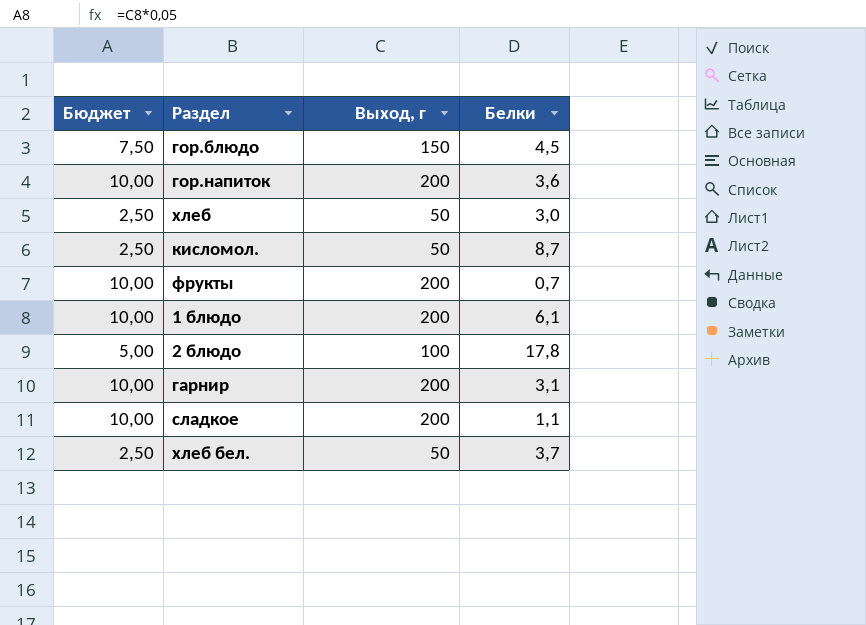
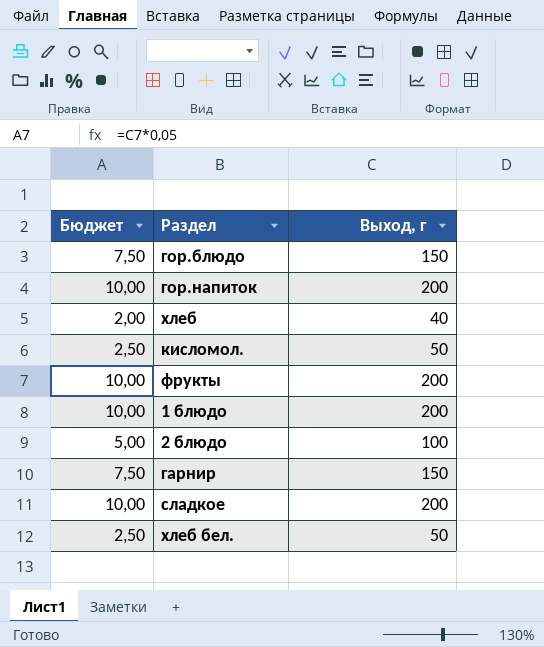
column Белки | position: 4 -> none
хлеб | Бюджет: 2,50 -> 2,00
хлеб | Выход, г: 50 -> 40
гарнир | Бюджет: 10,00 -> 7,50
гарнир | Выход, г: 200 -> 150

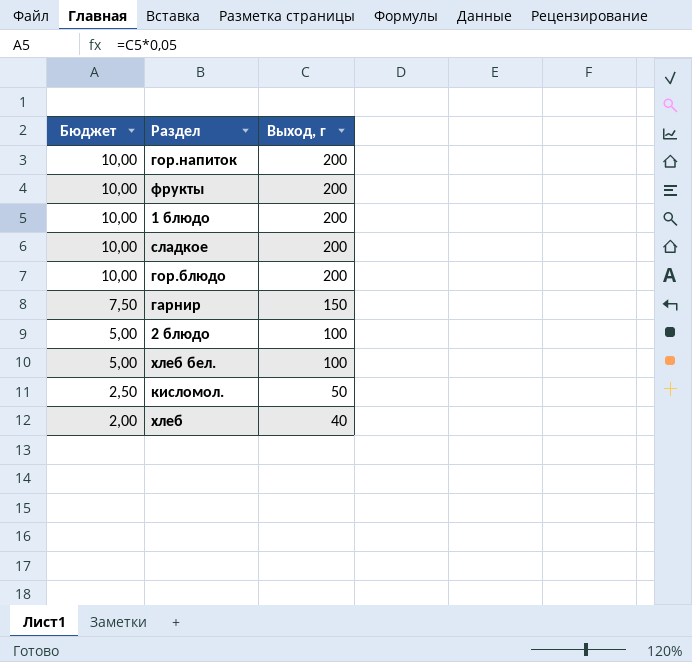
row order: none -> Бюджет descending
гор.блюдо | Бюджет: 7,50 -> 10,00
гор.блюдо | Выход, г: 150 -> 200
хлеб бел. | Бюджет: 2,50 -> 5,00
хлеб бел. | Выход, г: 50 -> 100

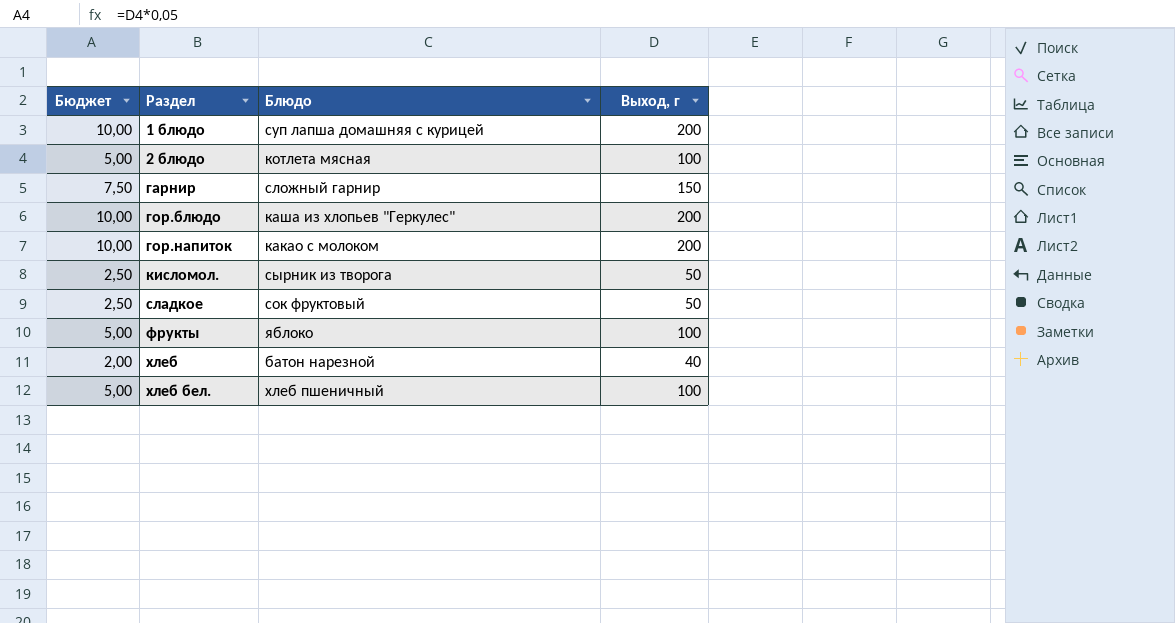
row order: Бюджет descending -> Раздел ascending
column Блюдо | position: none -> 3
сладкое | Бюджет: 10,00 -> 2,50
сладкое | Выход, г: 200 -> 50
фрукты | Бюджет: 10,00 -> 5,00
фрукты | Выход, г: 200 -> 100

